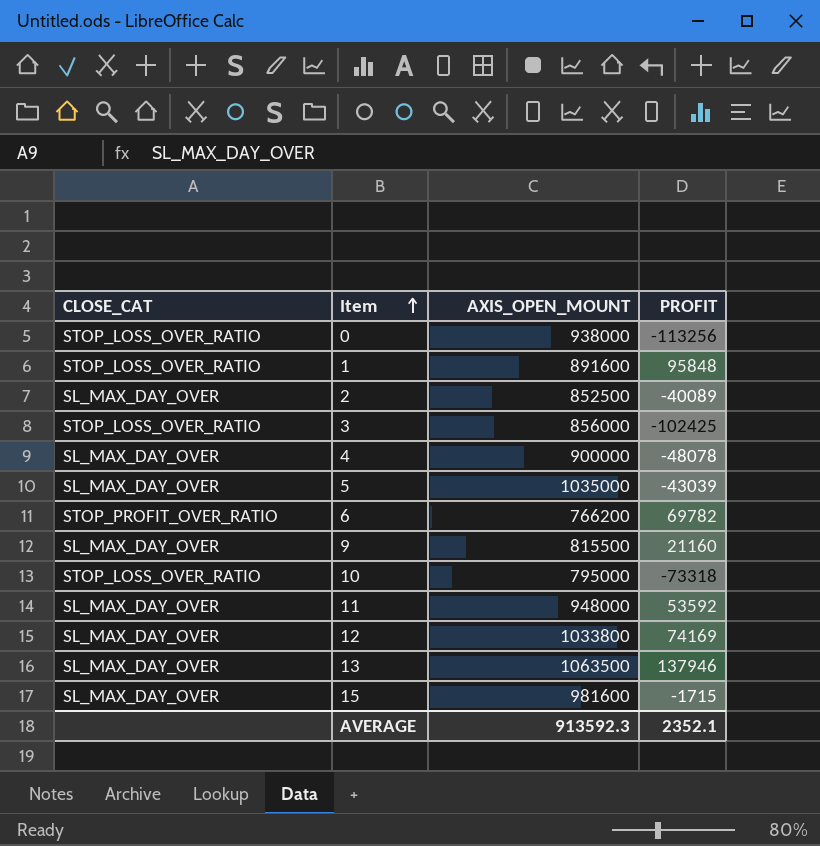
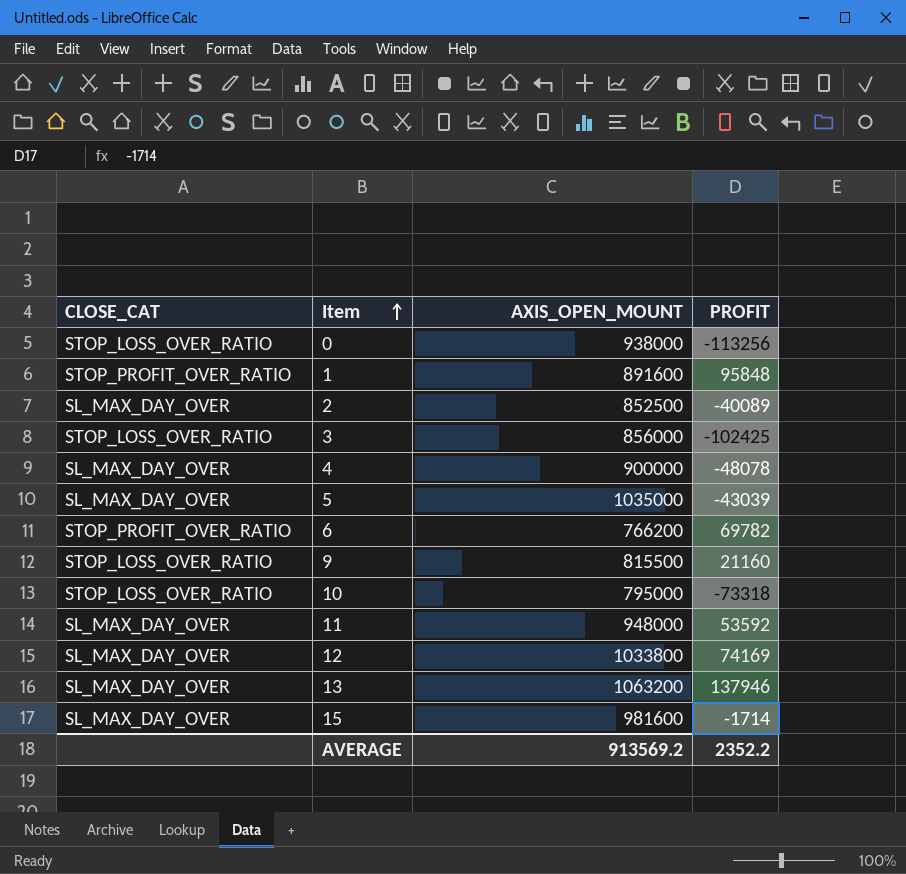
1 | CLOSE_CAT: STOP_LOSS_OVER_RATIO -> STOP_PROFIT_OVER_RATIO
9 | CLOSE_CAT: SL_MAX_DAY_OVER -> STOP_LOSS_OVER_RATIO
13 | AXIS_OPEN_MOUNT: 1063500 -> 1063200
15 | PROFIT: -1715 -> -1714
AVERAGE | AXIS_OPEN_MOUNT: 913592.3 -> 913569.2
AVERAGE | PROFIT: 2352.1 -> 2352.2

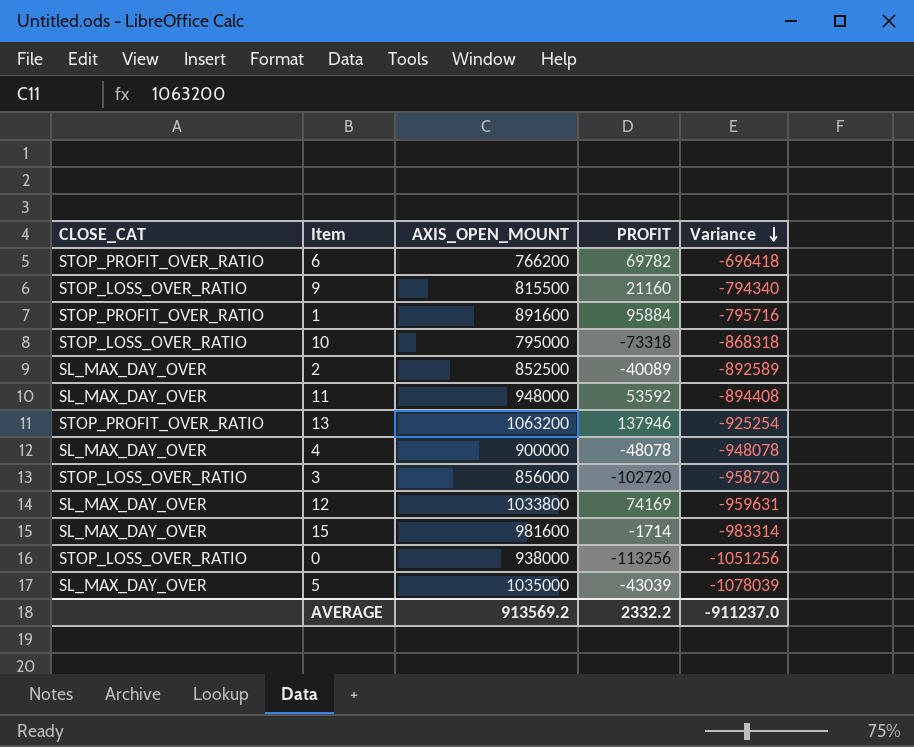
row order: Item ascending -> Variance descending
column Variance | formula: none -> [PROFIT] - [AXIS_OPEN_MOUNT]
1 | PROFIT: 95848 -> 95884
13 | CLOSE_CAT: SL_MAX_DAY_OVER -> STOP_PROFIT_OVER_RATIO
3 | PROFIT: -102425 -> -102720
AVERAGE | PROFIT: 2352.2 -> 2332.2

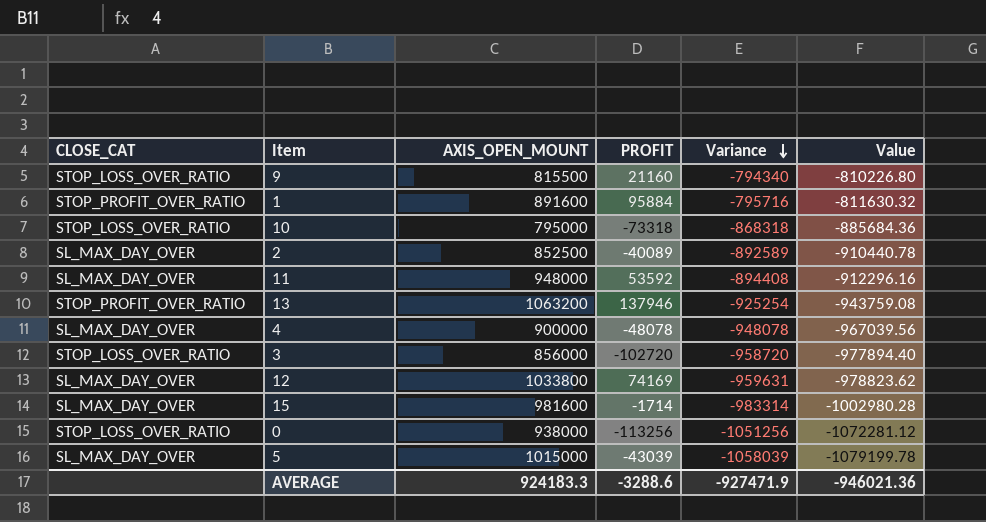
column Value | formula: none -> [Variance] * 1.02
row 6: STOP_PROFIT_OVER_RATIO | 766200 | 69782 | -696418 -> none
5 | AXIS_OPEN_MOUNT: 1035000 -> 1015000
5 | Variance: -1078039 -> -1058039
AVERAGE | AXIS_OPEN_MOUNT: 913569.2 -> 924183.3
AVERAGE | PROFIT: 2332.2 -> -3288.6
AVERAGE | Variance: -911237.0 -> -927471.9

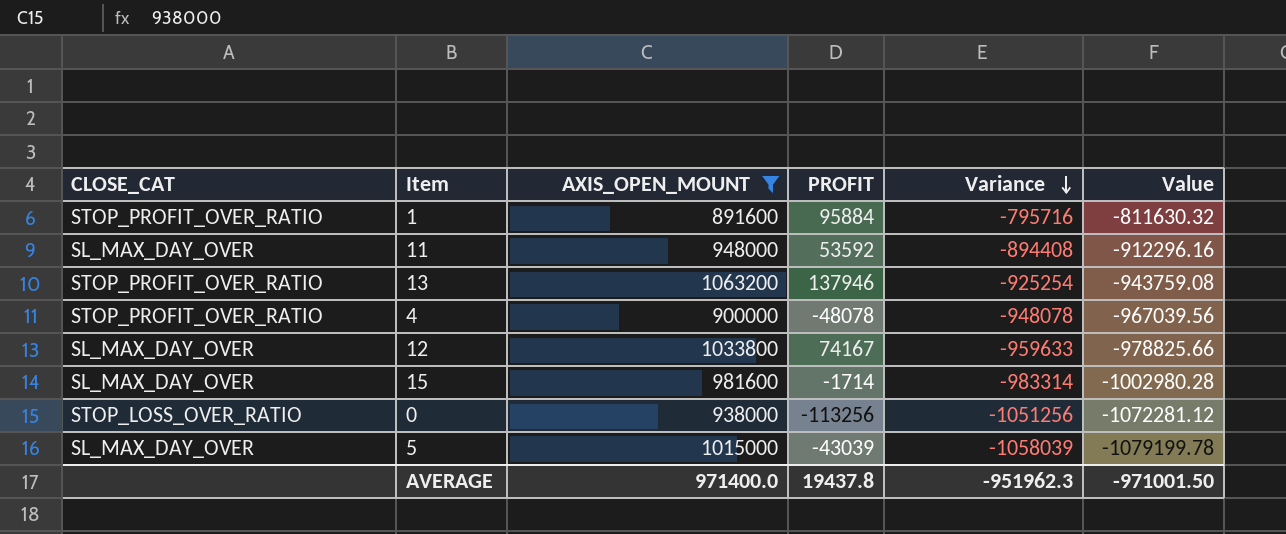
filter: none -> AXIS_OPEN_MOUNT >= 891600
4 | CLOSE_CAT: SL_MAX_DAY_OVER -> STOP_PROFIT_OVER_RATIO
12 | PROFIT: 74169 -> 74167
12 | Variance: -959631 -> -959633
12 | Value: -978823.62 -> -978825.66
AVERAGE | AXIS_OPEN_MOUNT: 924183.3 -> 971400.0
AVERAGE | PROFIT: -3288.6 -> 19437.8
AVERAGE | Variance: -927471.9 -> -951962.3
AVERAGE | Value: -946021.36 -> -971001.50

